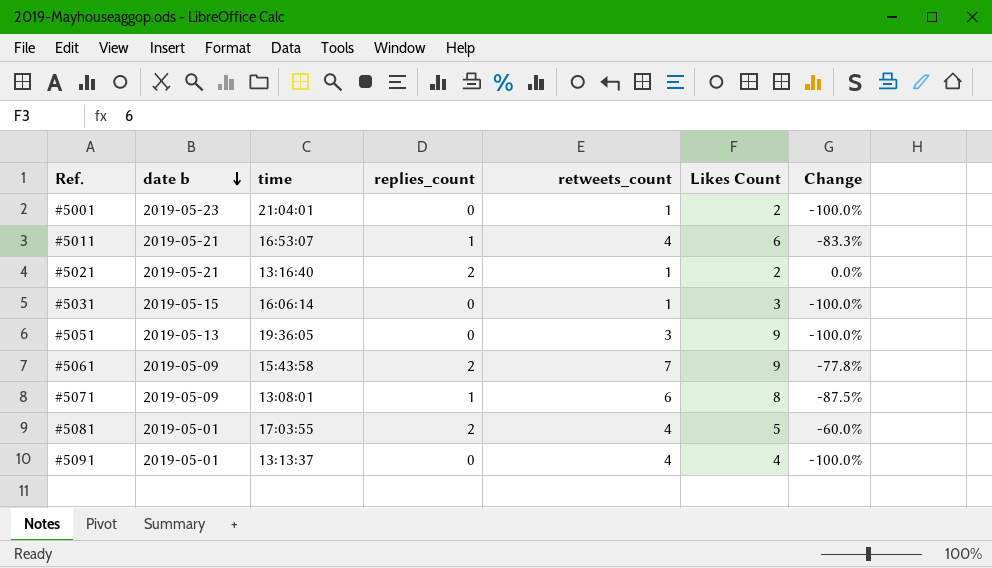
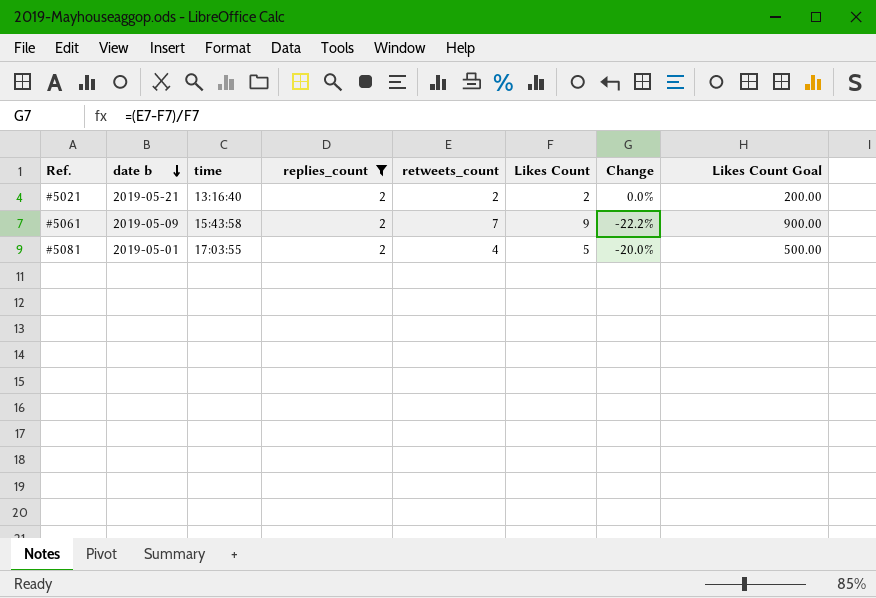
filter: none -> replies_count = 2
column Change | formula: ([replies_count] - [Likes Count]) / [Likes Count] -> ([retweets_count] - [Likes Count]) / [Likes Count]
column Likes Count Goal | formula: none -> [Likes Count] * 100
#5021 | retweets_count: 1 -> 2

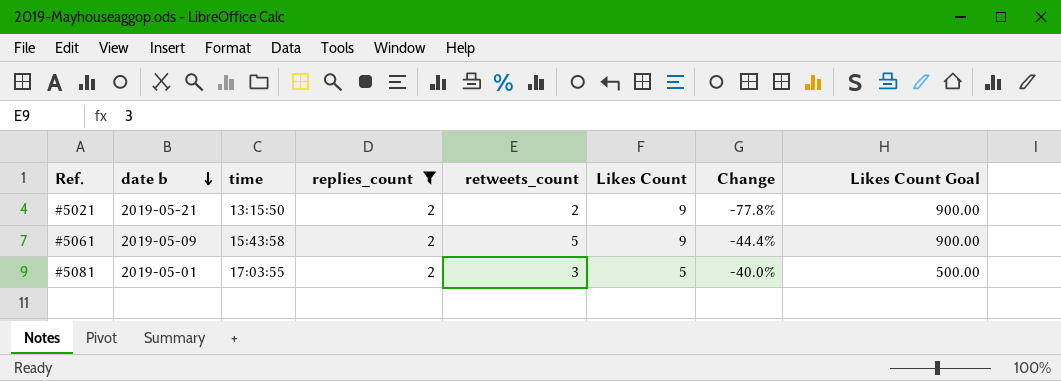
#5021 | time: 13:16:40 -> 13:15:50
#5021 | Likes Count: 2 -> 9
#5021 | Change: 0.0% -> -77.8%
#5021 | Likes Count Goal: 200.00 -> 900.00
#5061 | retweets_count: 7 -> 5
#5061 | Change: -22.2% -> -44.4%
#5081 | retweets_count: 4 -> 3
#5081 | Change: -20.0% -> -40.0%

